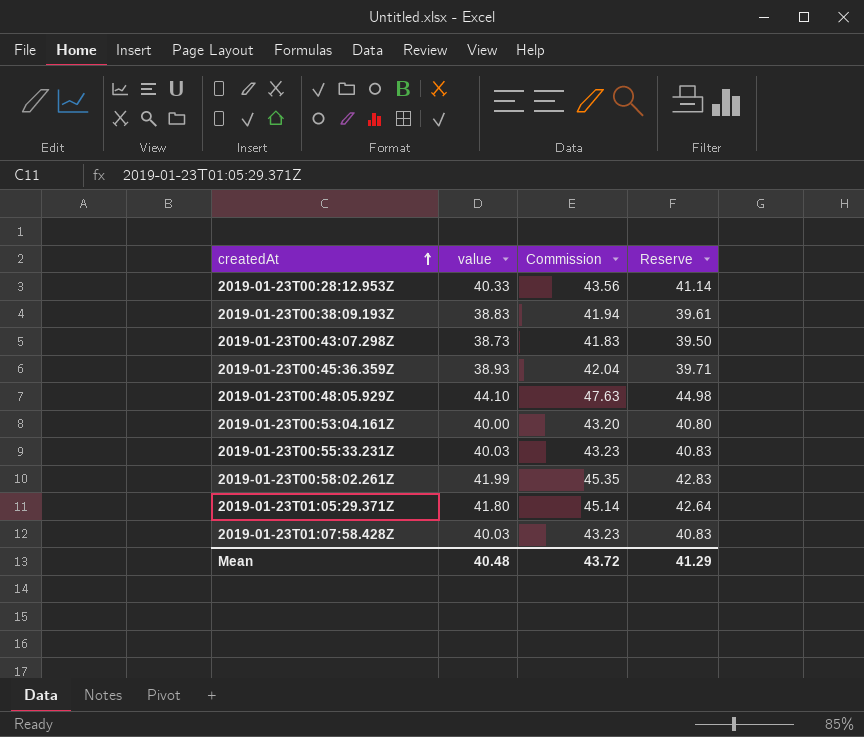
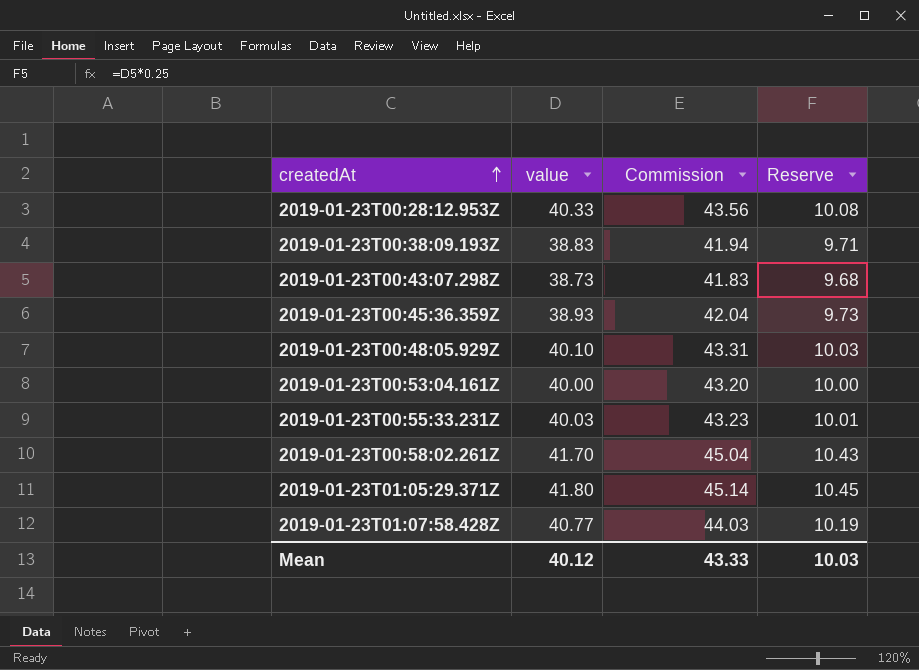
column Reserve | formula: [value] * 1.02 -> [value] * 0.25
2019-01-23T00:48:05.929Z | value: 44.10 -> 40.10
2019-01-23T00:48:05.929Z | Commission: 47.63 -> 43.31
2019-01-23T00:58:02.261Z | value: 41.99 -> 41.70
2019-01-23T00:58:02.261Z | Commission: 45.35 -> 45.04
2019-01-23T01:07:58.428Z | value: 40.03 -> 40.77
2019-01-23T01:07:58.428Z | Commission: 43.23 -> 44.03
Mean | value: 40.48 -> 40.12
Mean | Commission: 43.72 -> 43.33
Mean | Reserve: 41.29 -> 10.03

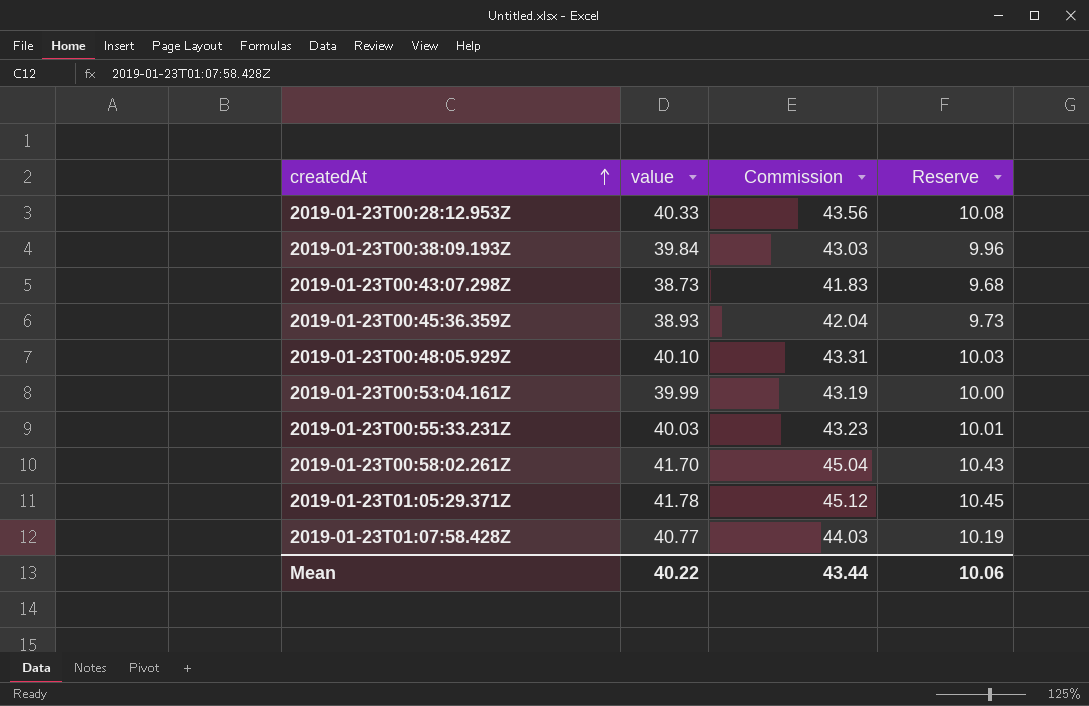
2019-01-23T00:38:09.193Z | value: 38.83 -> 39.84
2019-01-23T00:38:09.193Z | Commission: 41.94 -> 43.03
2019-01-23T00:38:09.193Z | Reserve: 9.71 -> 9.96
2019-01-23T00:53:04.161Z | value: 40.00 -> 39.99
2019-01-23T00:53:04.161Z | Commission: 43.20 -> 43.19
2019-01-23T01:05:29.371Z | value: 41.80 -> 41.78
2019-01-23T01:05:29.371Z | Commission: 45.14 -> 45.12
Mean | value: 40.12 -> 40.22
Mean | Commission: 43.33 -> 43.44
Mean | Reserve: 10.03 -> 10.06

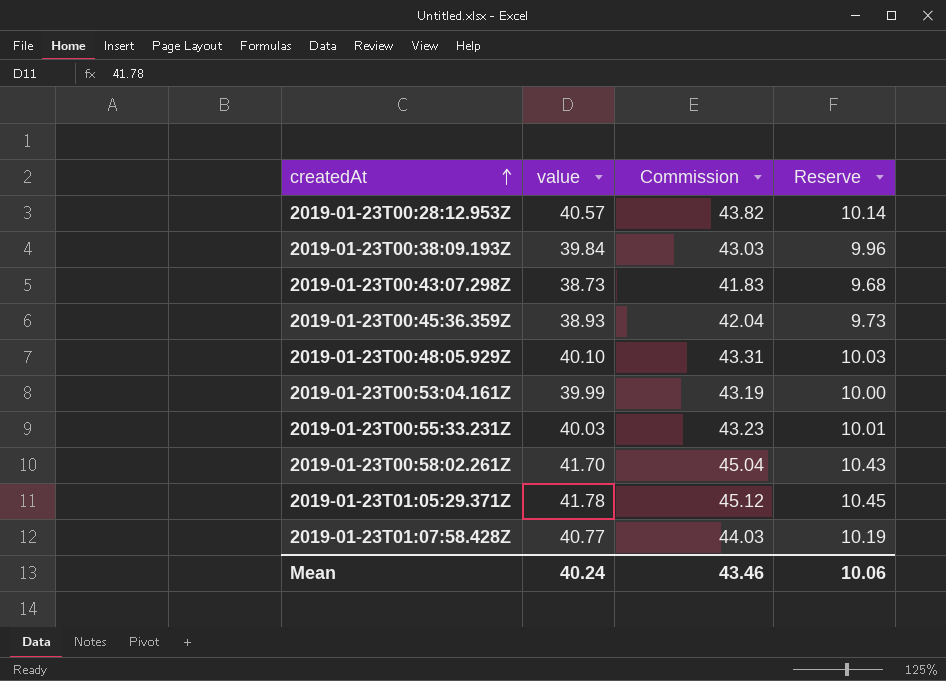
2019-01-23T00:28:12.953Z | value: 40.33 -> 40.57
2019-01-23T00:28:12.953Z | Commission: 43.56 -> 43.82
2019-01-23T00:28:12.953Z | Reserve: 10.08 -> 10.14
Mean | value: 40.22 -> 40.24
Mean | Commission: 43.44 -> 43.46

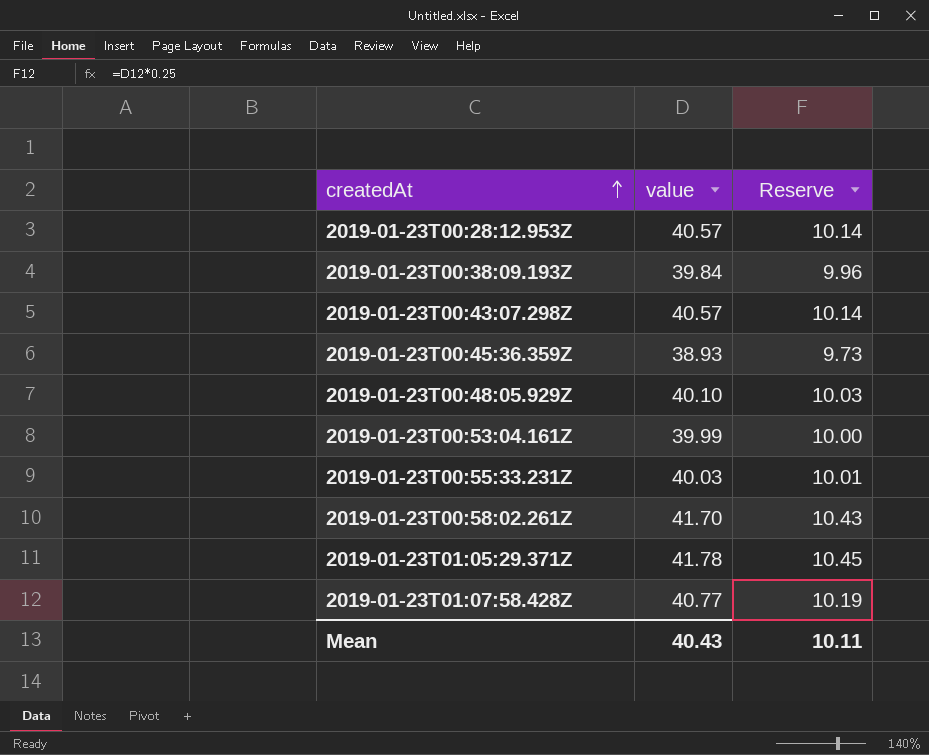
column Commission | formula: [value] * 1.08 -> none
2019-01-23T00:43:07.298Z | value: 38.73 -> 40.57
2019-01-23T00:43:07.298Z | Reserve: 9.68 -> 10.14
Mean | value: 40.24 -> 40.43
Mean | Reserve: 10.06 -> 10.11

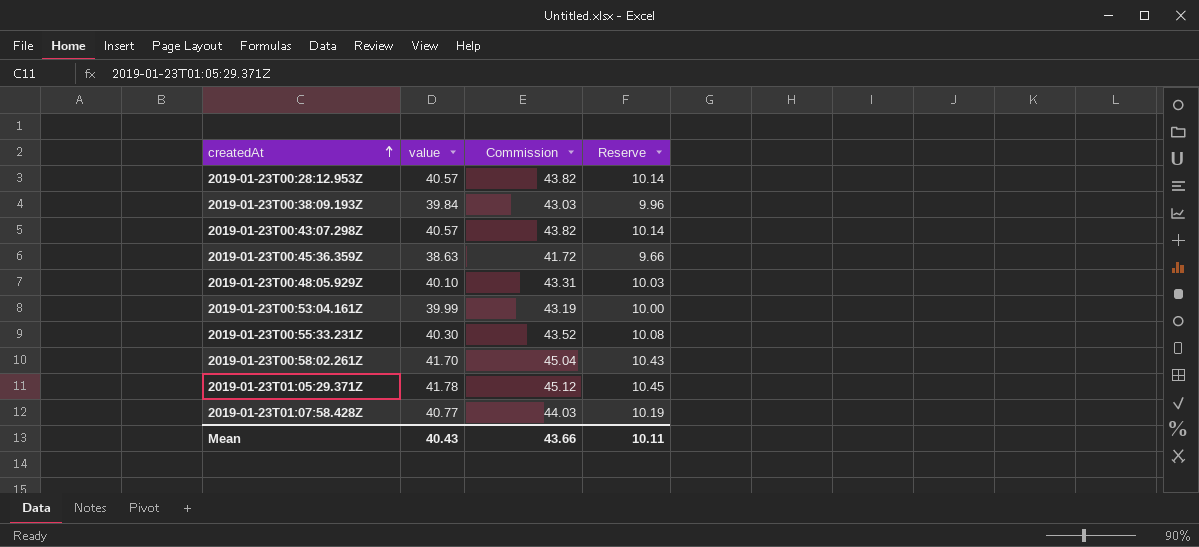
column Commission | formula: none -> [value] * 1.08
2019-01-23T00:45:36.359Z | value: 38.93 -> 38.63
2019-01-23T00:45:36.359Z | Reserve: 9.73 -> 9.66
2019-01-23T00:55:33.231Z | value: 40.03 -> 40.30
2019-01-23T00:55:33.231Z | Reserve: 10.01 -> 10.08

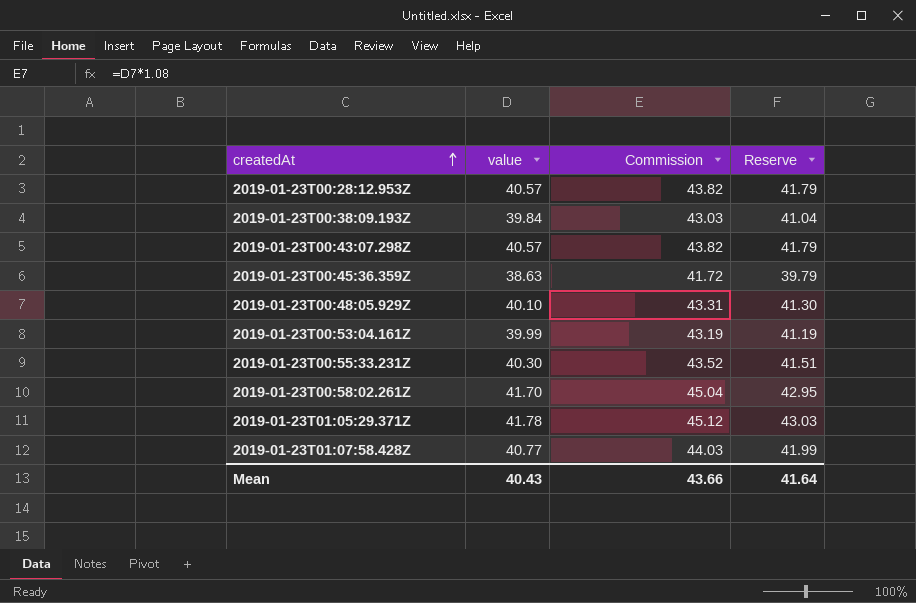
column Reserve | formula: [value] * 0.25 -> [value] * 1.03
Mean | Reserve: 10.11 -> 41.64

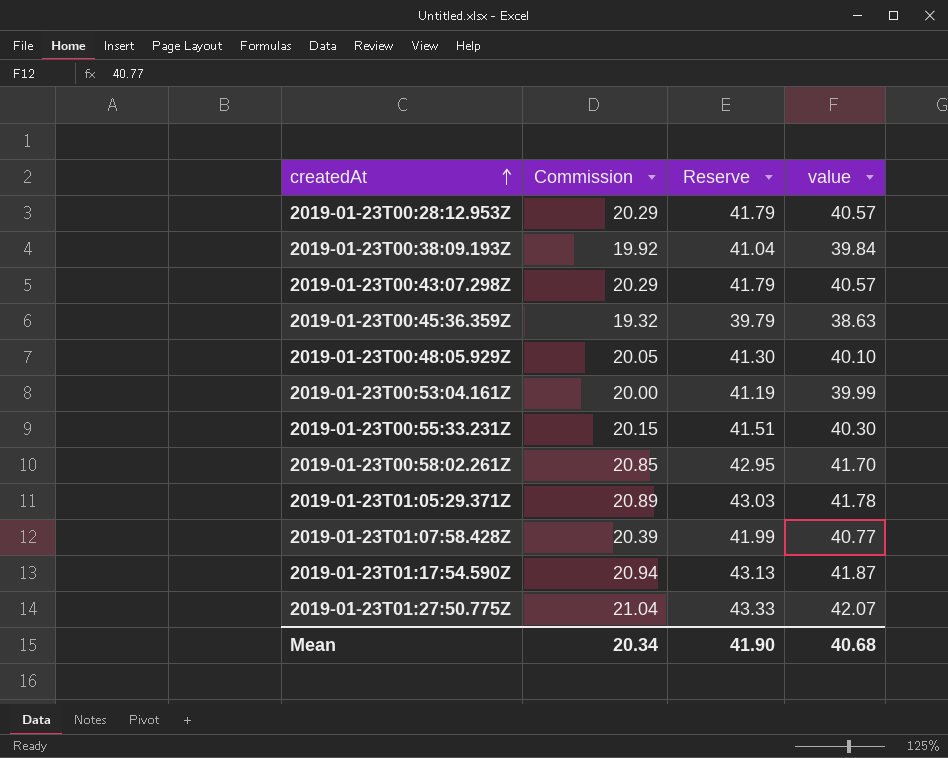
column Commission | formula: [value] * 1.08 -> [value] * 0.5
column value | position: 2 -> 4
row 2019-01-23T01:17:54.590Z: none -> 20.94 | 43.13 | 41.87
row 2019-01-23T01:27:50.775Z: none -> 21.04 | 43.33 | 42.07
Mean | Commission: 43.66 -> 20.34
Mean | Reserve: 41.64 -> 41.90
Mean | value: 40.43 -> 40.68

